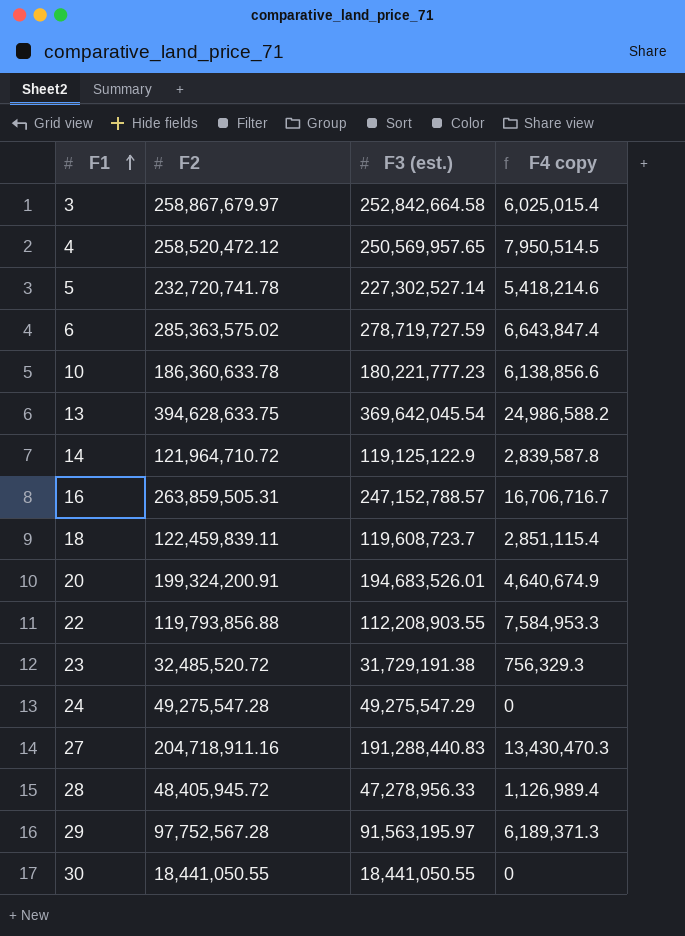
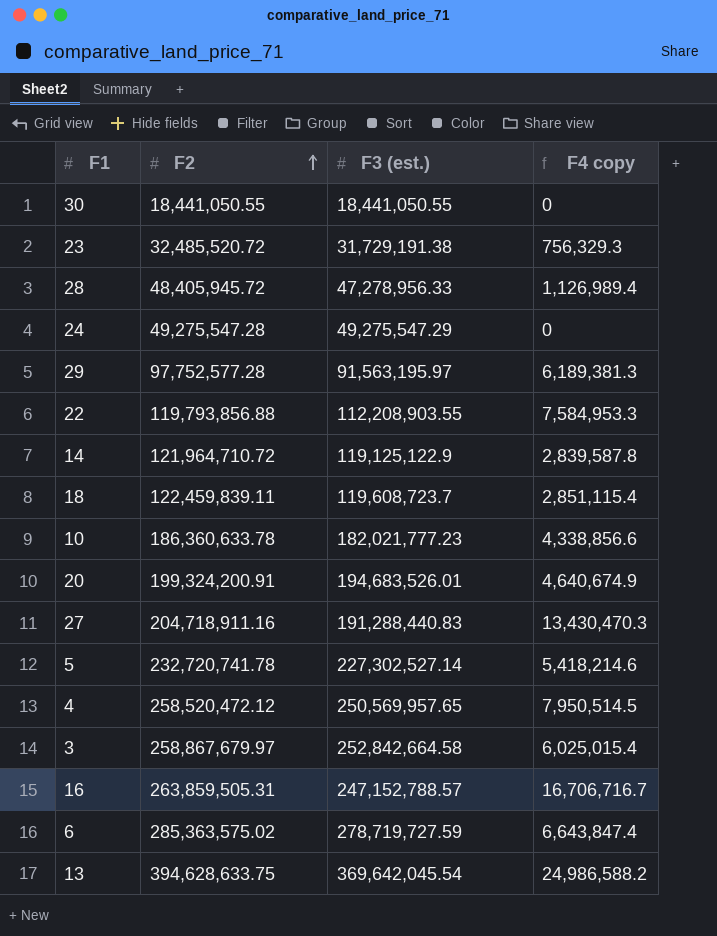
row order: F1 ascending -> F2 ascending
29 | F2: 97,752,567.28 -> 97,752,577.28
29 | F4 copy: 6,189,371.3 -> 6,189,381.3
10 | F3 (est.): 180,221,777.23 -> 182,021,777.23
10 | F4 copy: 6,138,856.6 -> 4,338,856.6

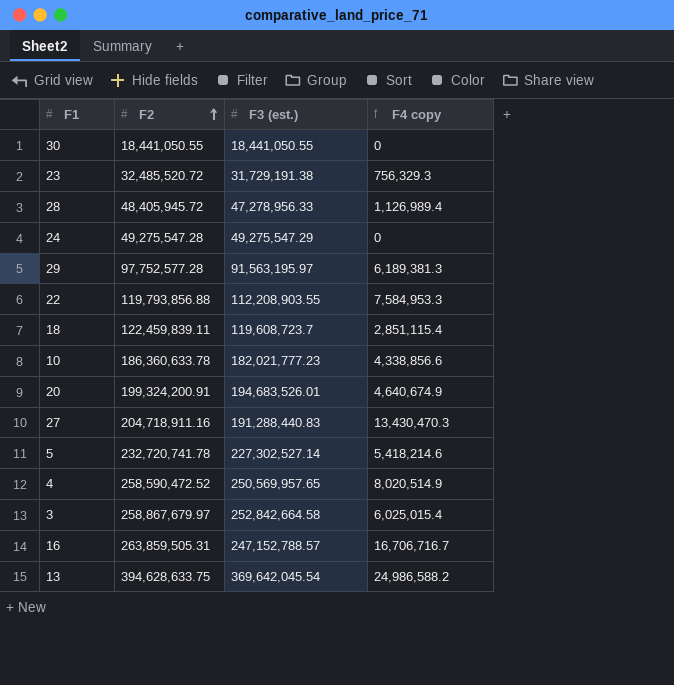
row 14: 121,964,710.72 | 119,125,122.9 | 2,839,587.8 -> none
row 6: 285,363,575.02 | 278,719,727.59 | 6,643,847.4 -> none
4 | F2: 258,520,472.12 -> 258,590,472.52
4 | F4 copy: 7,950,514.5 -> 8,020,514.9

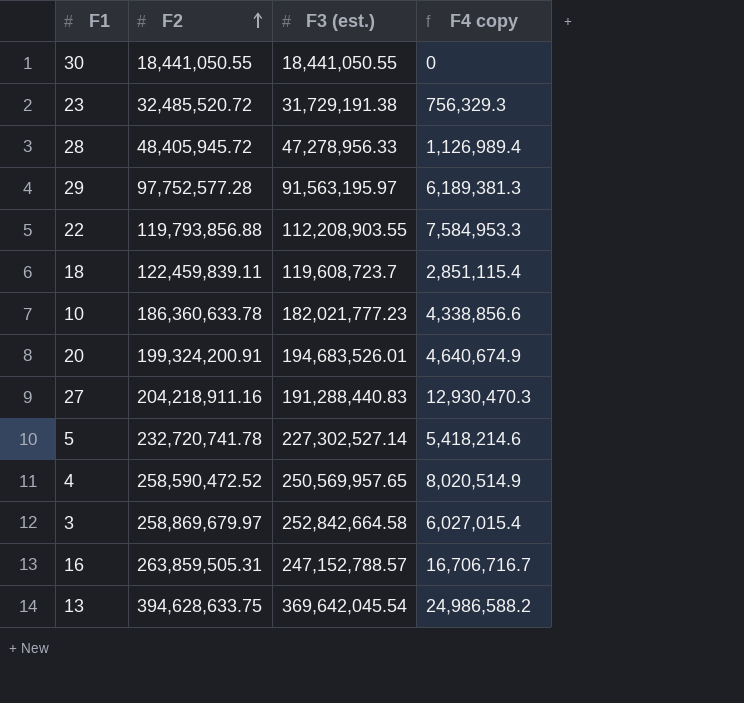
row 24: 49,275,547.28 | 49,275,547.29 | 0 -> none
27 | F2: 204,718,911.16 -> 204,218,911.16
27 | F4 copy: 13,430,470.3 -> 12,930,470.3
3 | F2: 258,867,679.97 -> 258,869,679.97
3 | F4 copy: 6,025,015.4 -> 6,027,015.4

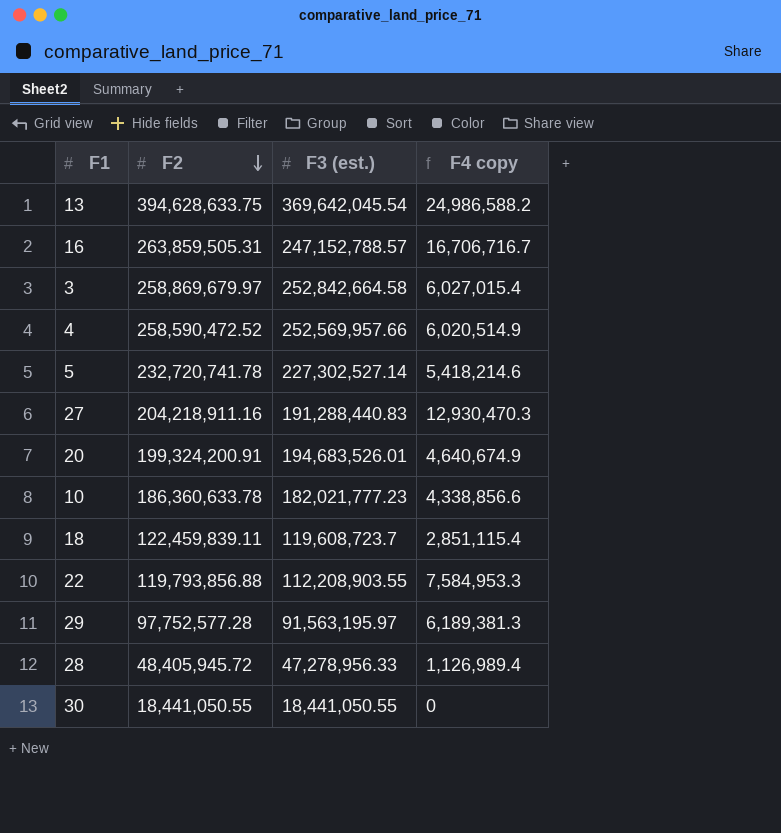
row order: F2 ascending -> F2 descending
row 23: 32,485,520.72 | 31,729,191.38 | 756,329.3 -> none
4 | F3 (est.): 250,569,957.65 -> 252,569,957.66
4 | F4 copy: 8,020,514.9 -> 6,020,514.9

